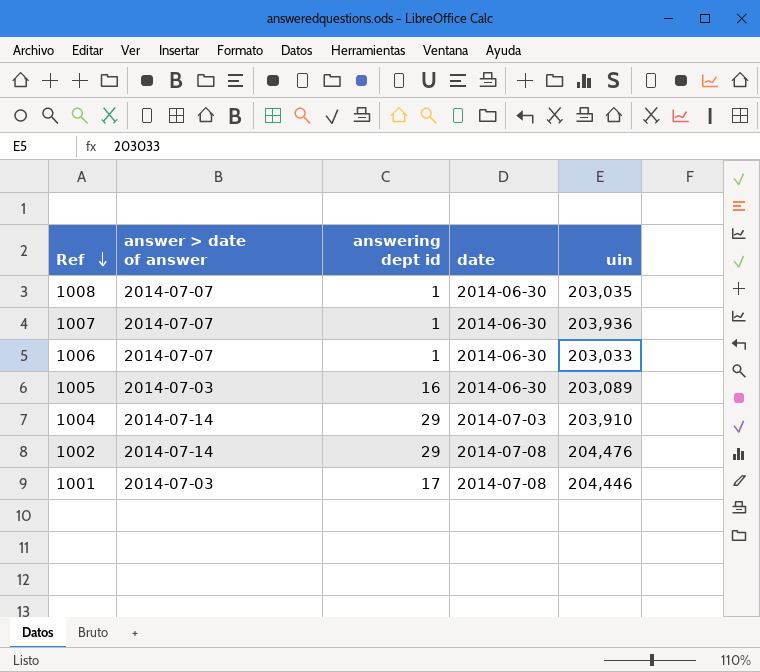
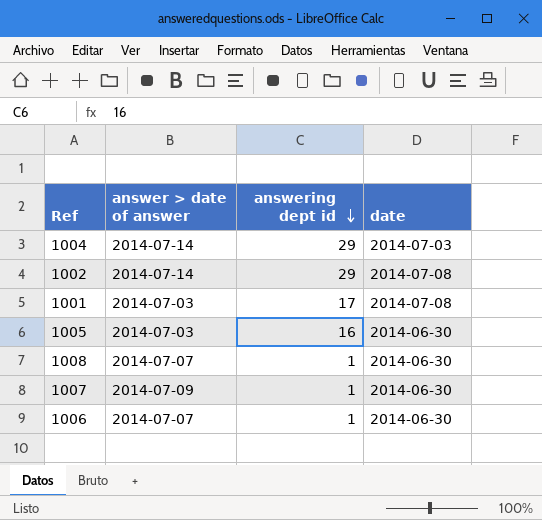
row order: Ref descending -> answering dept id descending
column uin | position: 5 -> none
1007 | answer > date of answer: 2014-07-07 -> 2014-07-09

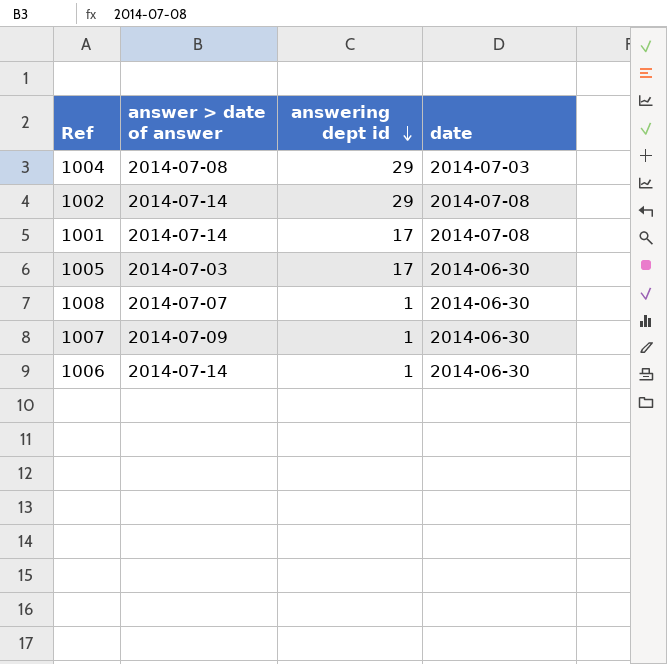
1004 | answer > date of answer: 2014-07-14 -> 2014-07-08
1001 | answer > date of answer: 2014-07-03 -> 2014-07-14
1005 | answering dept id: 16 -> 17
1006 | answer > date of answer: 2014-07-07 -> 2014-07-14

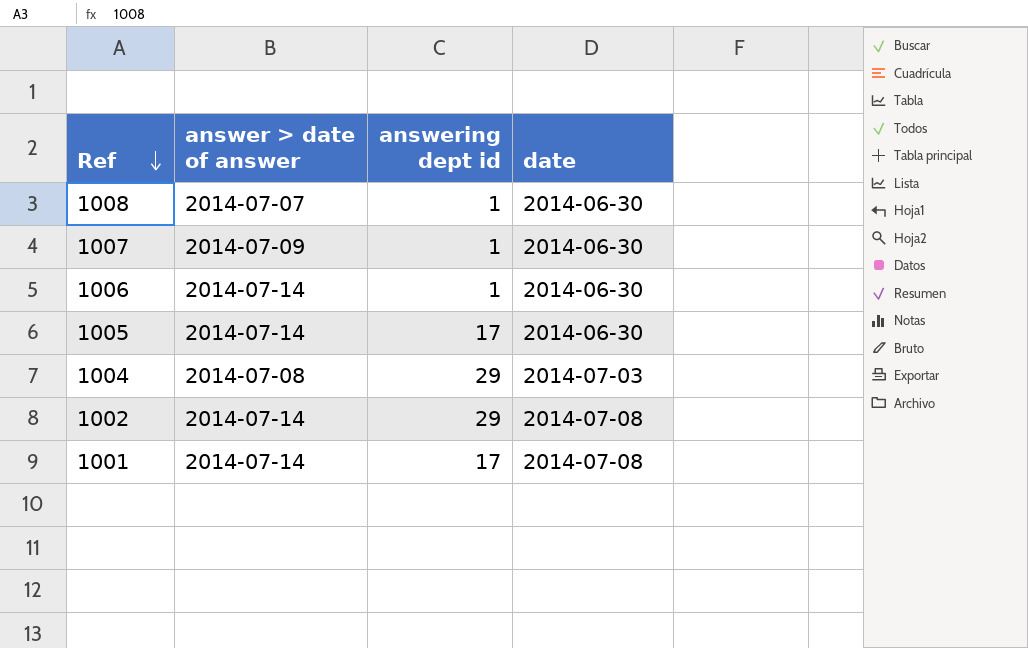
row order: answering dept id descending -> Ref descending
1005 | answer > date of answer: 2014-07-03 -> 2014-07-14

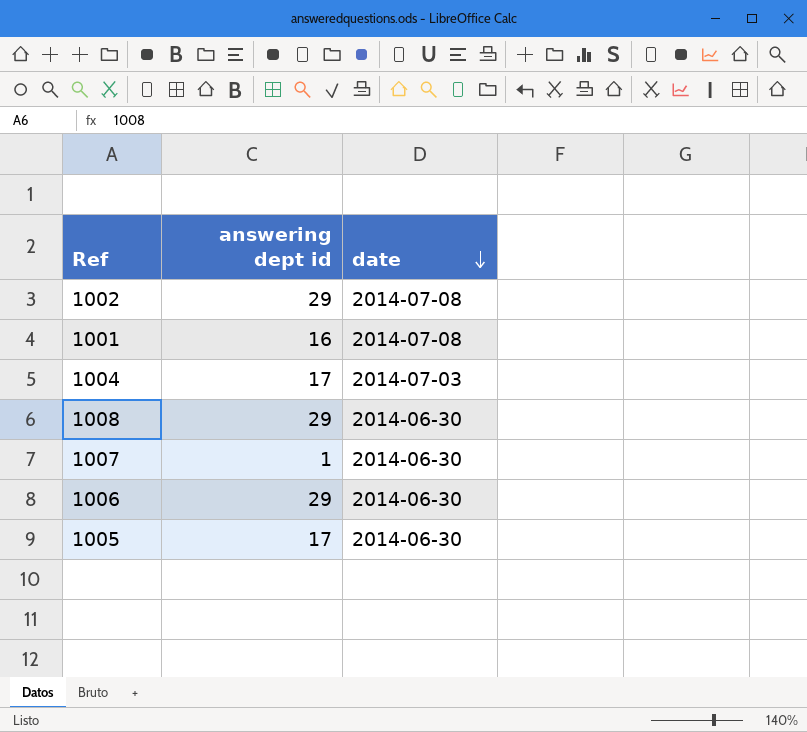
row order: Ref descending -> date descending
column answer > date of answer | position: 2 -> none
1001 | answering dept id: 17 -> 16
1004 | answering dept id: 29 -> 17
1008 | answering dept id: 1 -> 29
1006 | answering dept id: 1 -> 29

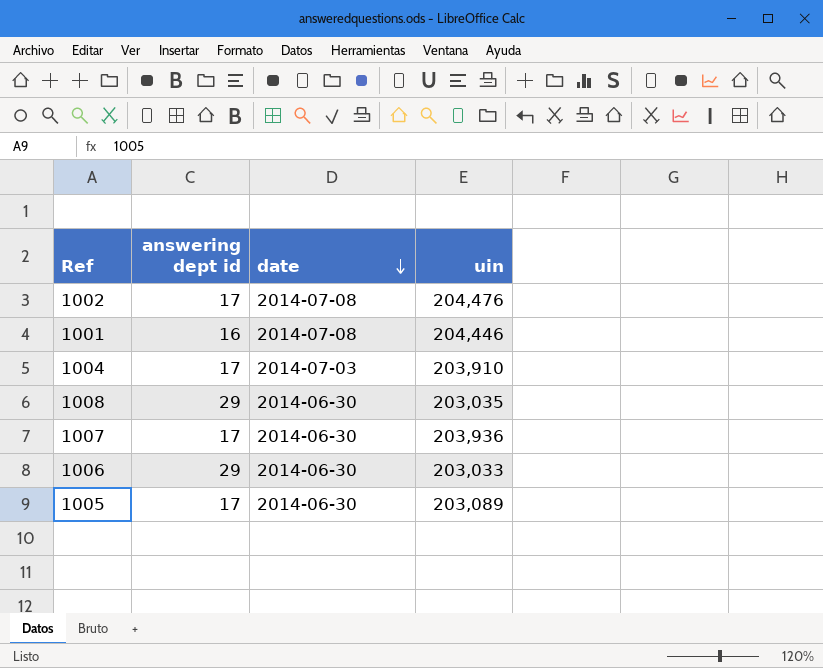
column uin | position: none -> 4
1002 | answering dept id: 29 -> 17
1007 | answering dept id: 1 -> 17

